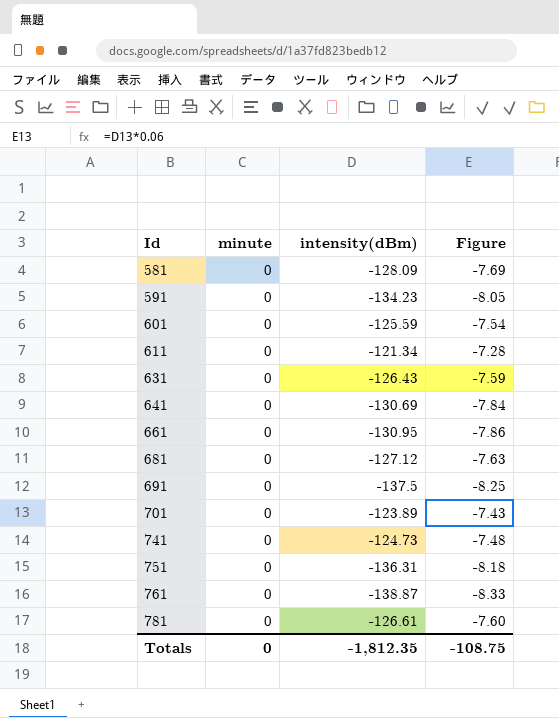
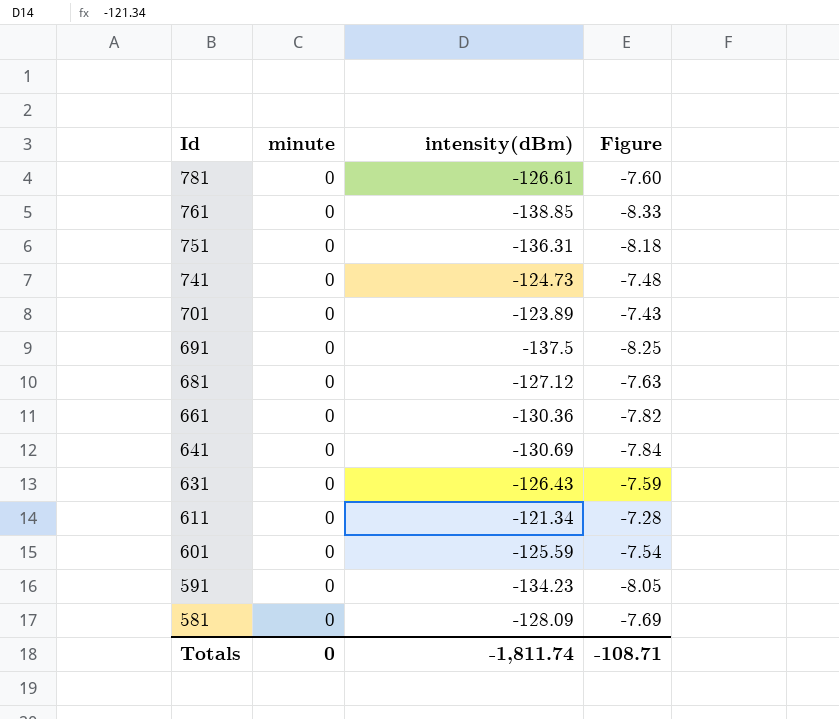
row order: Id ascending -> Id descending
761 | intensity(dBm): -138.87 -> -138.85
661 | intensity(dBm): -130.95 -> -130.36
661 | Figure: -7.86 -> -7.82
Totals | intensity(dBm): -1,812.35 -> -1,811.74
Totals | Figure: -108.75 -> -108.71

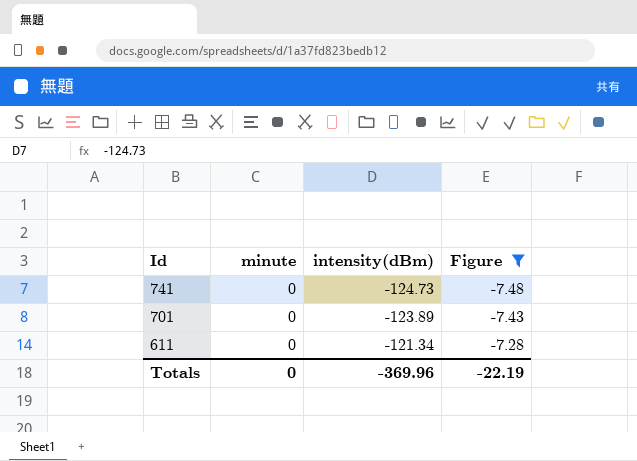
filter: none -> Figure >= -7.48
Totals | intensity(dBm): -1,811.74 -> -369.96
Totals | Figure: -108.71 -> -22.19

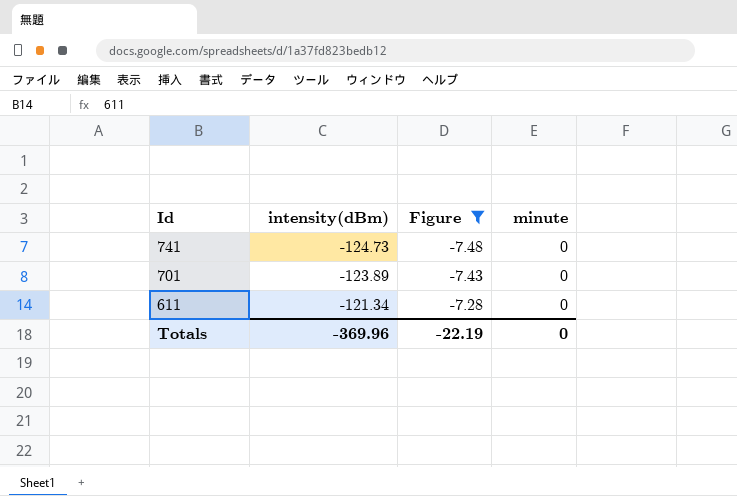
column minute | position: 2 -> 4

